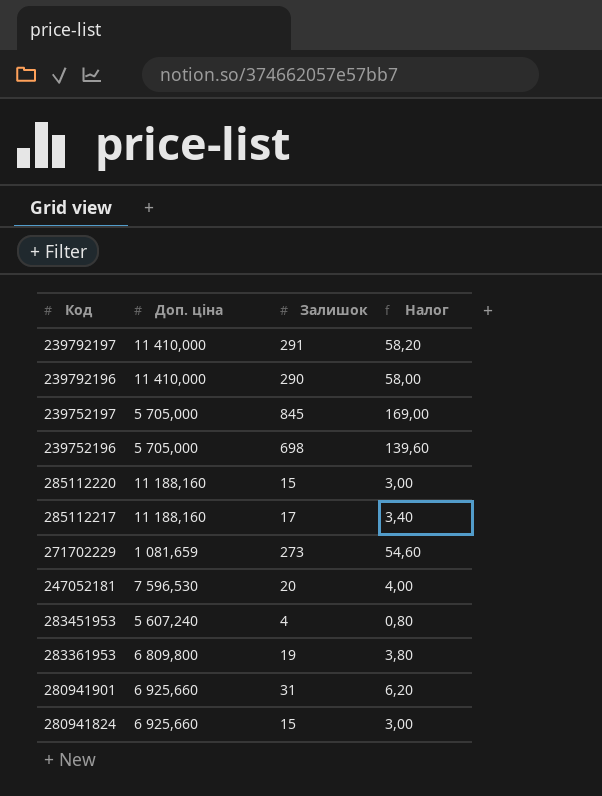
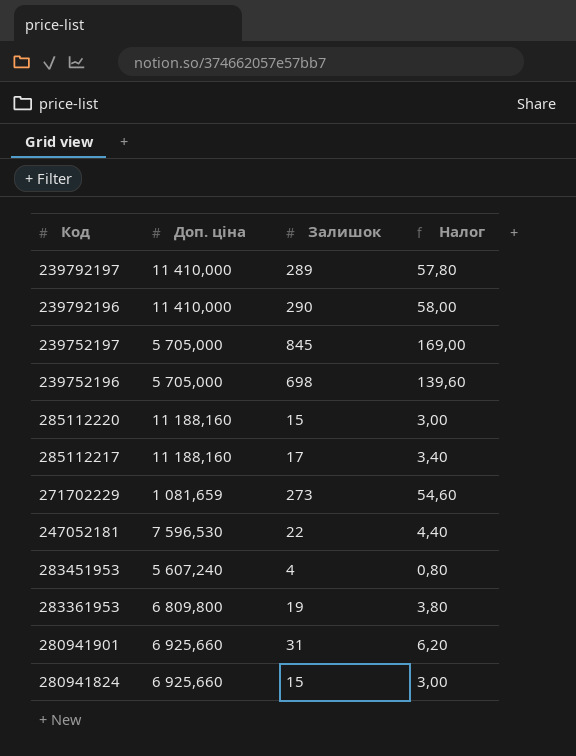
239792197 | Залишок: 291 -> 289
239792197 | Налог: 58,20 -> 57,80
247052181 | Залишок: 20 -> 22
247052181 | Налог: 4,00 -> 4,40

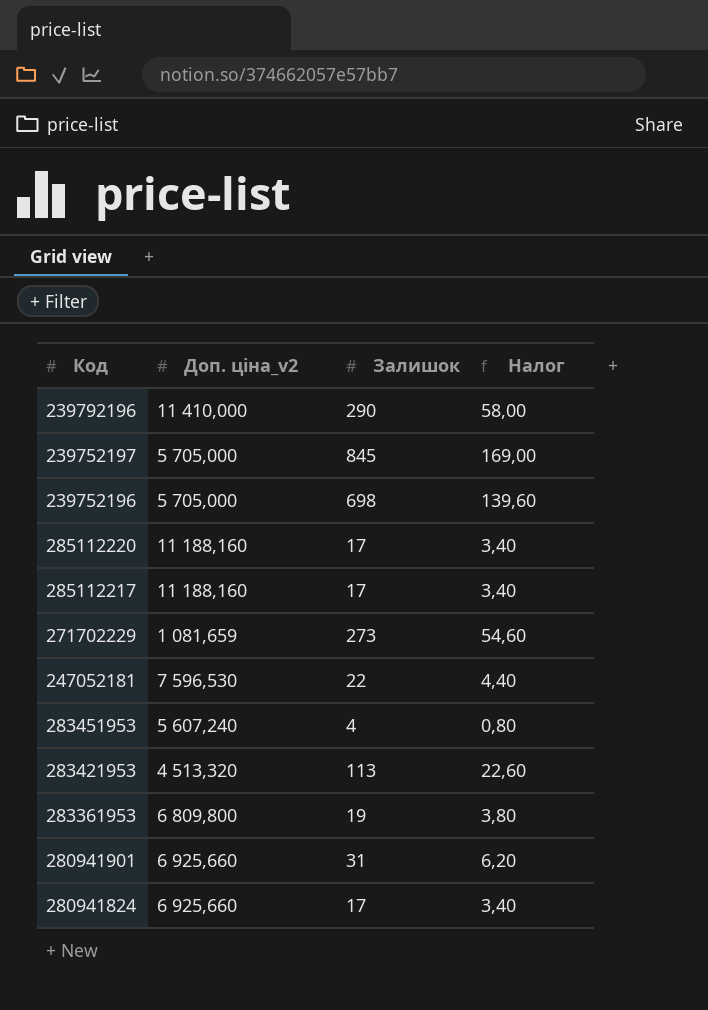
column name: Доп. ціна -> Доп. ціна_v2
row 239792197: 11 410,000 | 289 | 57,80 -> none
285112220 | Залишок: 15 -> 17
285112220 | Налог: 3,00 -> 3,40
row 283421953: none -> 4 513,320 | 113 | 22,60
280941824 | Залишок: 15 -> 17
280941824 | Налог: 3,00 -> 3,40

